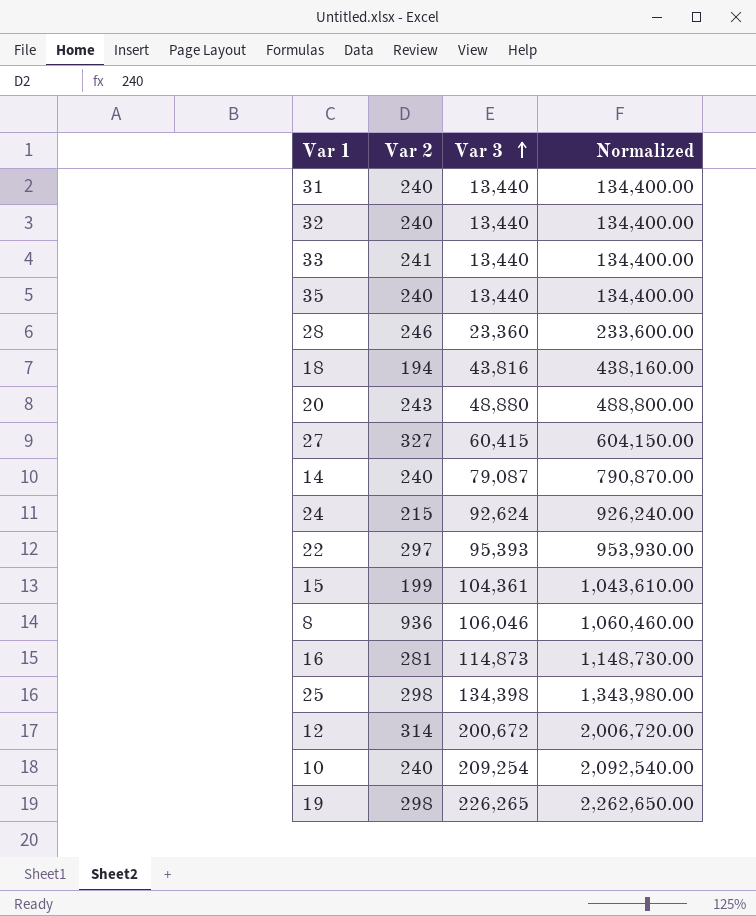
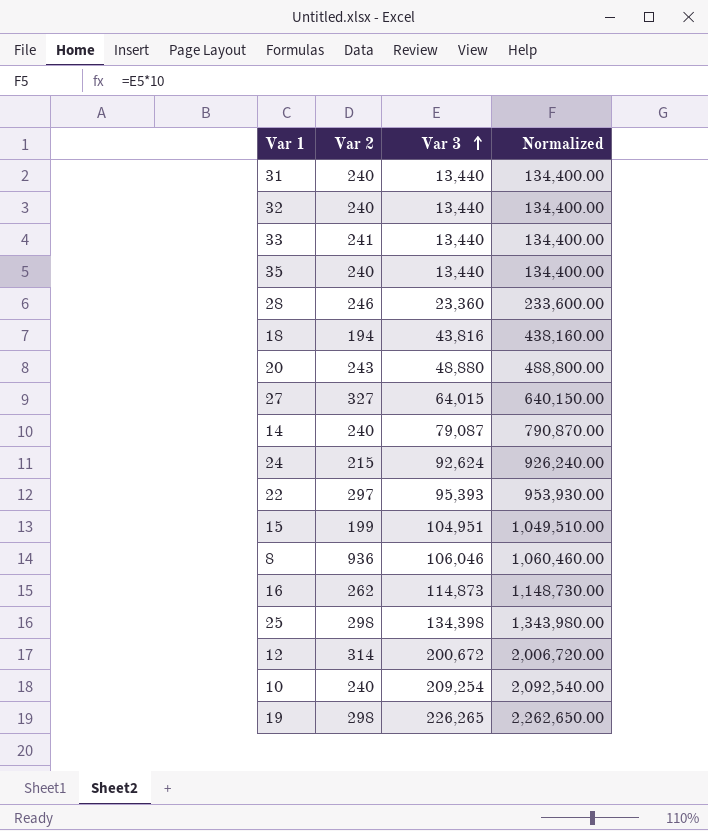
27 | Var 3: 60,415 -> 64,015
27 | Normalized: 604,150.00 -> 640,150.00
15 | Var 3: 104,361 -> 104,951
15 | Normalized: 1,043,610.00 -> 1,049,510.00
16 | Var 2: 281 -> 262

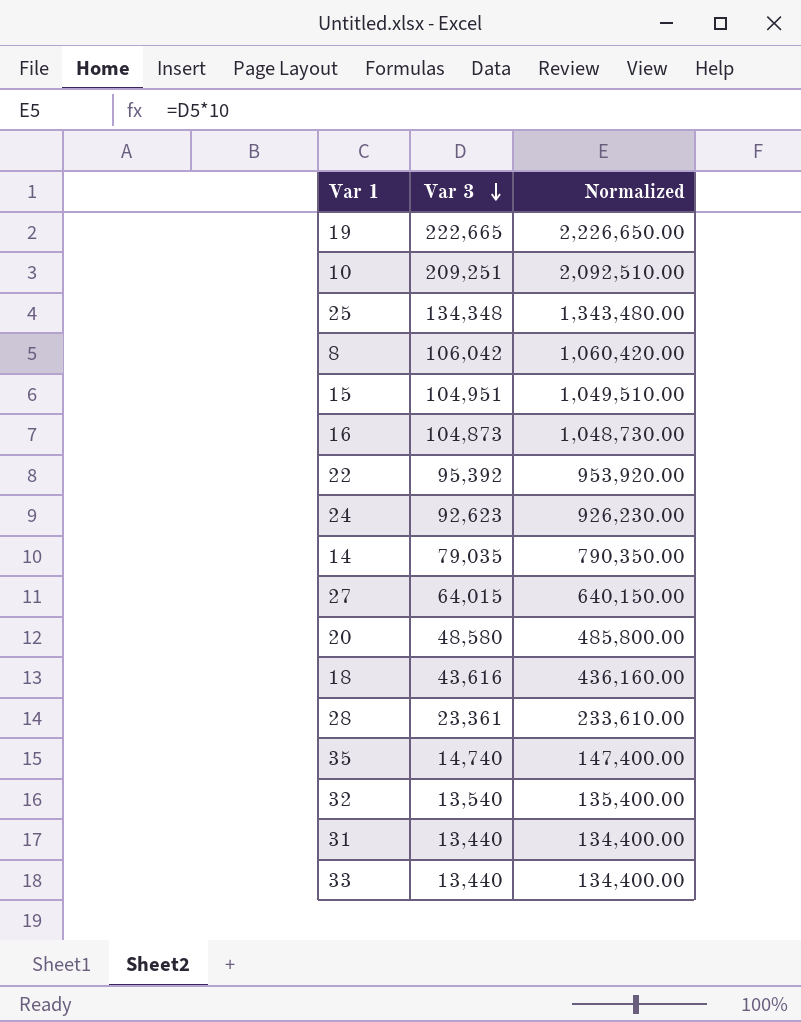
row order: Var 3 ascending -> Var 3 descending
column Var 2 | position: 2 -> none
row 12: 314 | 200,672 | 2,006,720.00 -> none
19 | Var 3: 226,265 -> 222,665
19 | Normalized: 2,262,650.00 -> 2,226,650.00
10 | Var 3: 209,254 -> 209,251
10 | Normalized: 2,092,540.00 -> 2,092,510.00
25 | Var 3: 134,398 -> 134,348
25 | Normalized: 1,343,980.00 -> 1,343,480.00
8 | Var 3: 106,046 -> 106,042
8 | Normalized: 1,060,460.00 -> 1,060,420.00
16 | Var 3: 114,873 -> 104,873
16 | Normalized: 1,148,730.00 -> 1,048,730.00
22 | Var 3: 95,393 -> 95,392
22 | Normalized: 953,930.00 -> 953,920.00
24 | Var 3: 92,624 -> 92,623
24 | Normalized: 926,240.00 -> 926,230.00
14 | Var 3: 79,087 -> 79,035
14 | Normalized: 790,870.00 -> 790,350.00
20 | Var 3: 48,880 -> 48,580
20 | Normalized: 488,800.00 -> 485,800.00
18 | Var 3: 43,816 -> 43,616
18 | Normalized: 438,160.00 -> 436,160.00
28 | Var 3: 23,360 -> 23,361
28 | Normalized: 233,600.00 -> 233,610.00
35 | Var 3: 13,440 -> 14,740
35 | Normalized: 134,400.00 -> 147,400.00
32 | Var 3: 13,440 -> 13,540
32 | Normalized: 134,400.00 -> 135,400.00

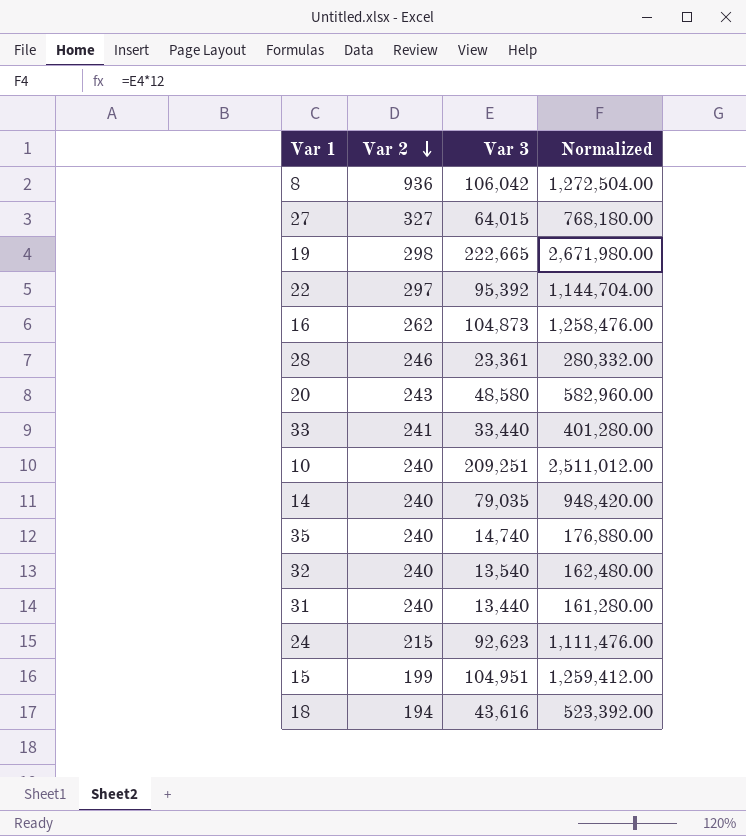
row order: Var 3 descending -> Var 2 descending
column Var 2 | position: none -> 2
column Normalized | formula: [Var 3] * 10 -> [Var 3] * 12
row 25: 134,348 | 1,343,480.00 -> none
33 | Var 3: 13,440 -> 33,440

